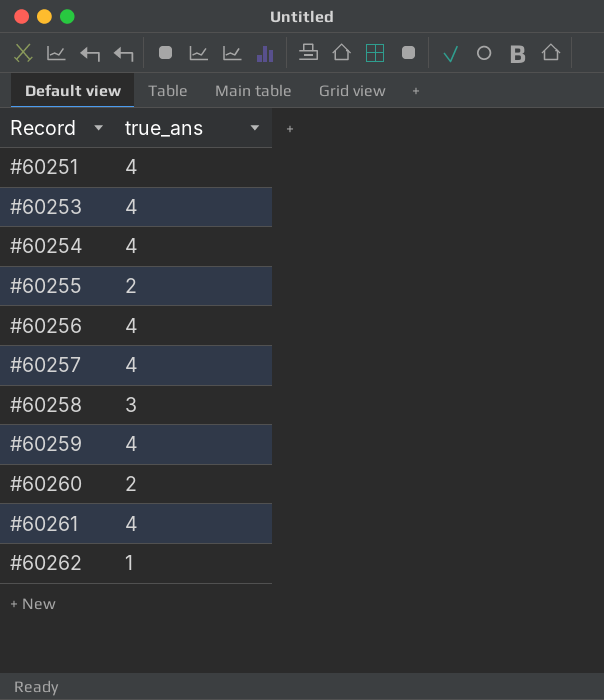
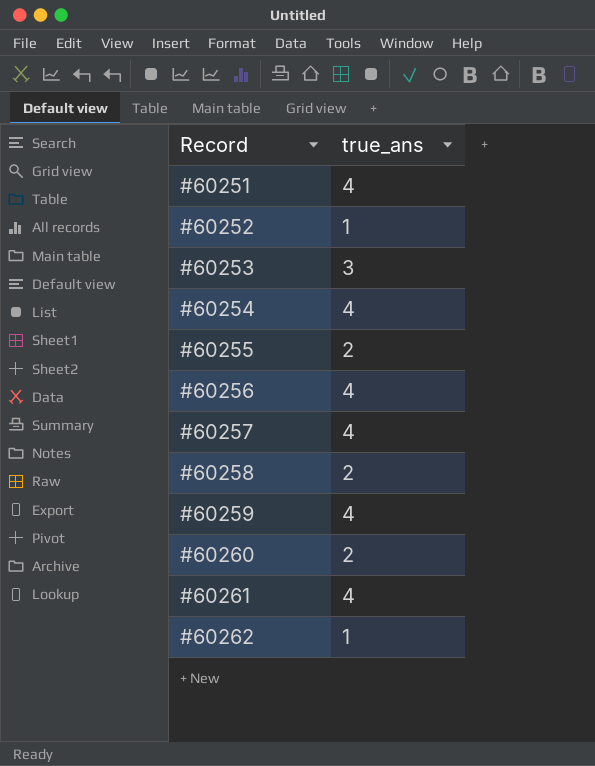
row #60252: none -> 1
#60253 | true_ans: 4 -> 3
#60258 | true_ans: 3 -> 2

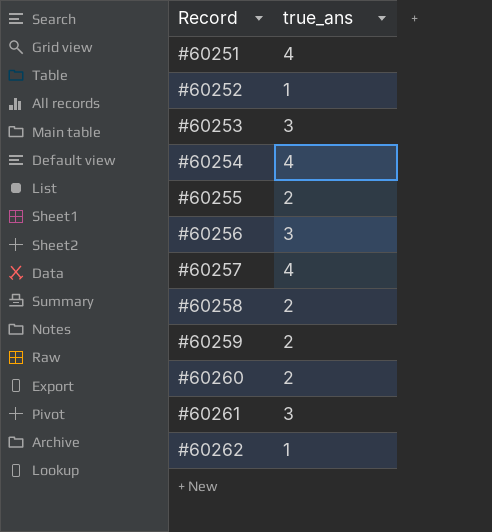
#60256 | true_ans: 4 -> 3
#60259 | true_ans: 4 -> 2
#60261 | true_ans: 4 -> 3

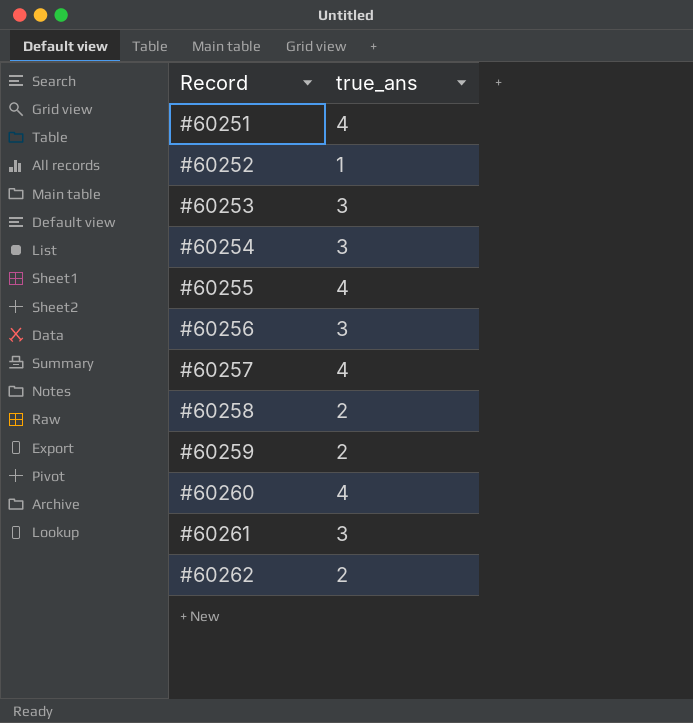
#60254 | true_ans: 4 -> 3
#60255 | true_ans: 2 -> 4
#60260 | true_ans: 2 -> 4
#60262 | true_ans: 1 -> 2

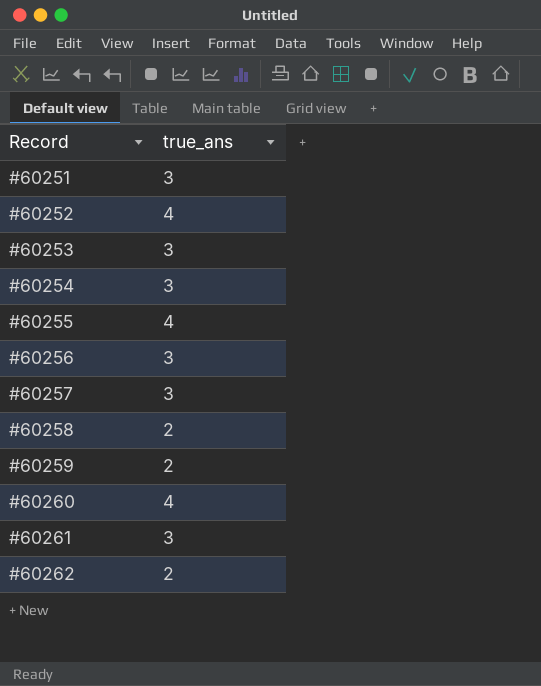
#60251 | true_ans: 4 -> 3
#60252 | true_ans: 1 -> 4
#60257 | true_ans: 4 -> 3

